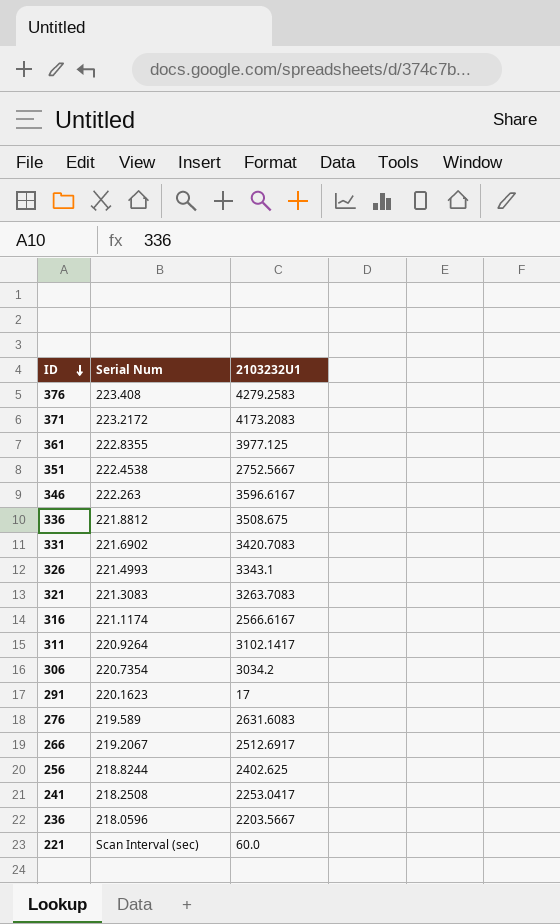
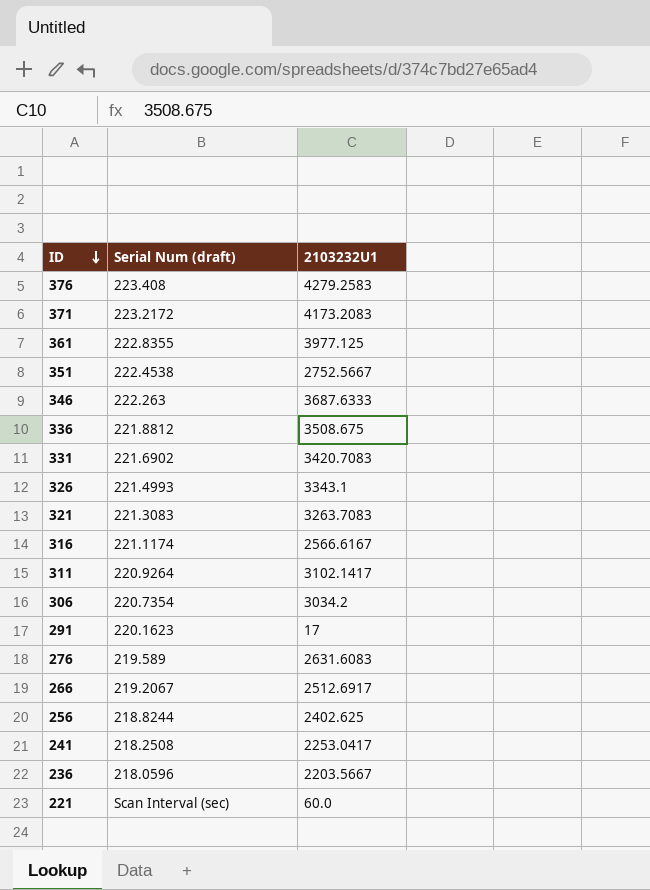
column name: Serial Num -> Serial Num (draft)
346 | 2103232U1: 3596.6167 -> 3687.6333

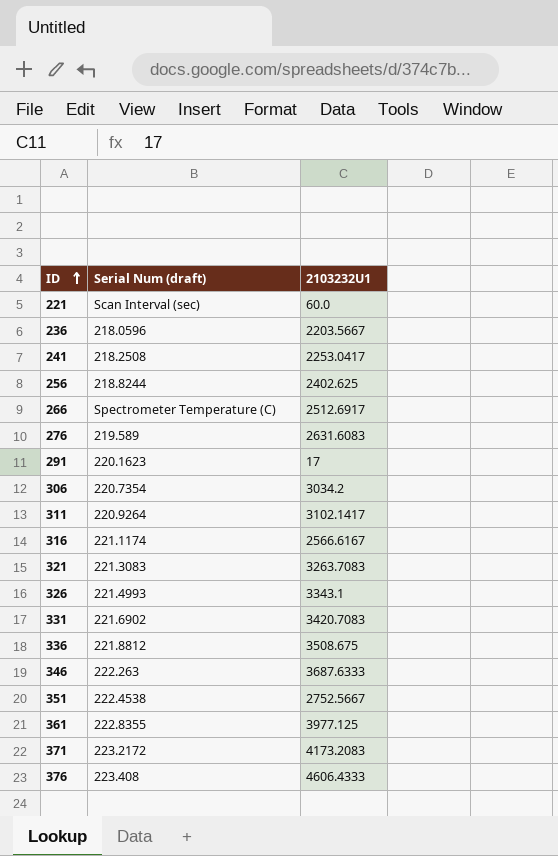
row order: ID descending -> ID ascending
266 | Serial Num (draft): 219.2067 -> Spectrometer Temperature (C)
376 | 2103232U1: 4279.2583 -> 4606.4333

